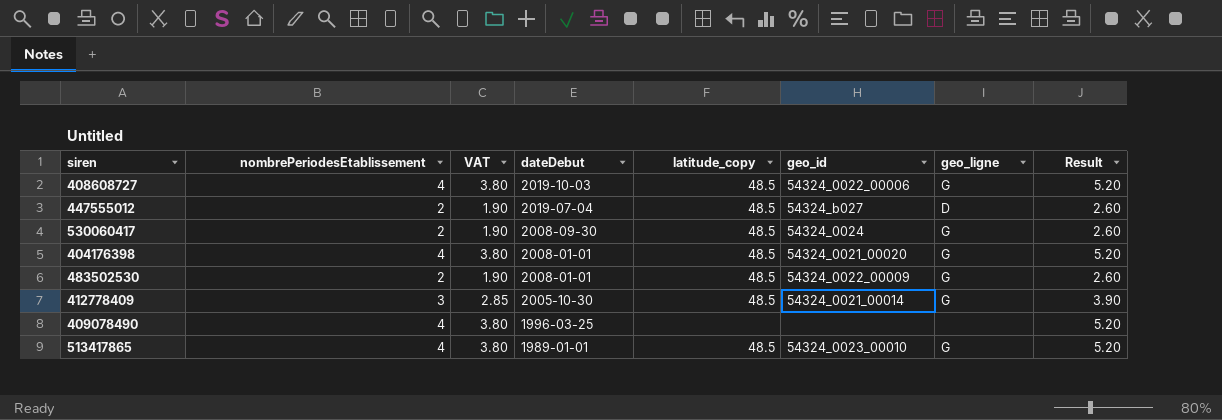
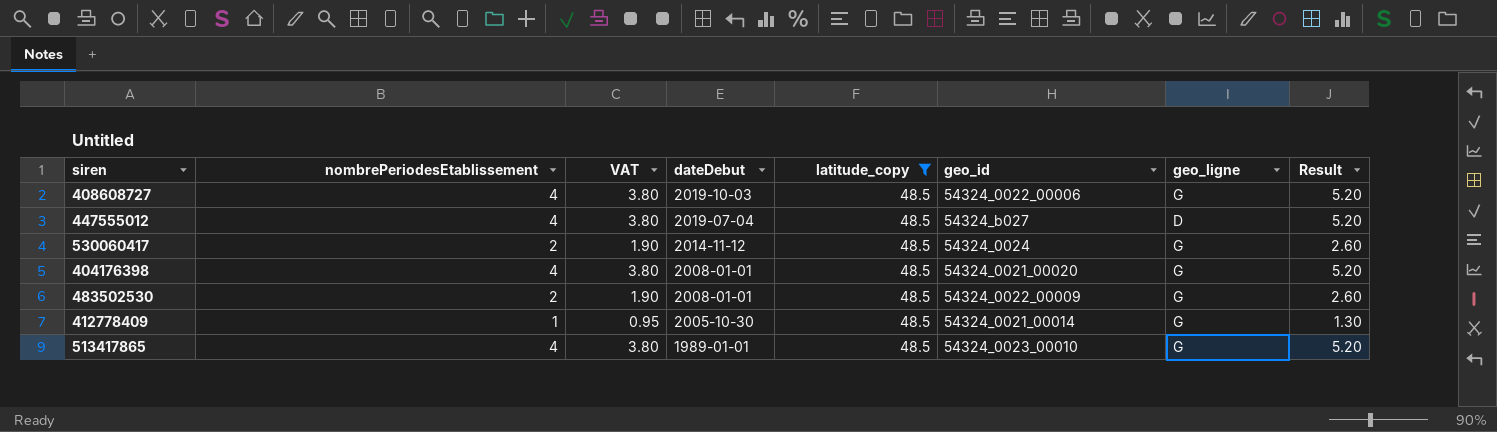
filter: none -> latitude_copy = 48.5
447555012 | nombrePeriodesEtablissement: 2 -> 4
447555012 | VAT: 1.90 -> 3.80
447555012 | Result: 2.60 -> 5.20
530060417 | dateDebut: 2008-09-30 -> 2014-11-12
412778409 | nombrePeriodesEtablissement: 3 -> 1
412778409 | VAT: 2.85 -> 0.95
412778409 | Result: 3.90 -> 1.30

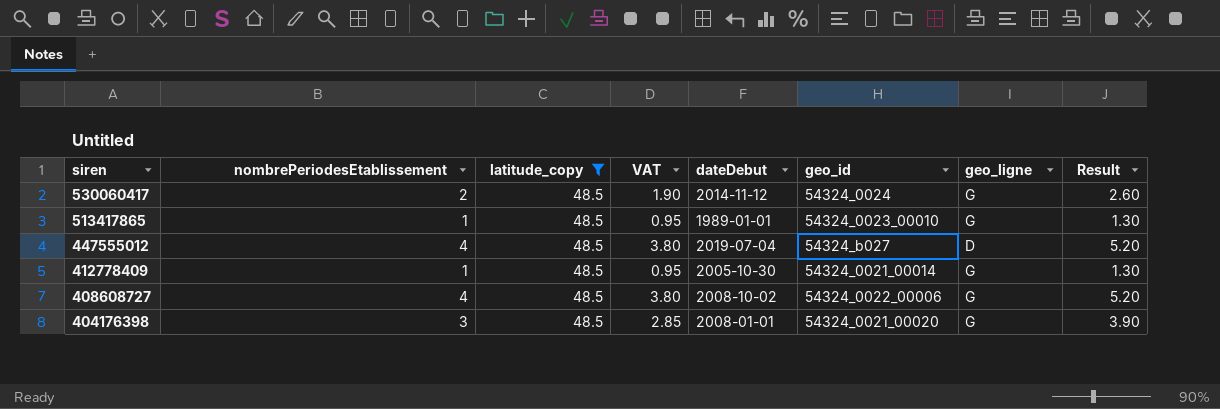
row order: dateDebut descending -> siren descending
column latitude_copy | position: 5 -> 3
row 483502530: 2 | 1.90 | 2008-01-01 | 48.5 | 54324_0022_00009 | G | 2.60 -> none
513417865 | nombrePeriodesEtablissement: 4 -> 1
513417865 | VAT: 3.80 -> 0.95
513417865 | Result: 5.20 -> 1.30
408608727 | dateDebut: 2019-10-03 -> 2008-10-02
404176398 | nombrePeriodesEtablissement: 4 -> 3
404176398 | VAT: 3.80 -> 2.85
404176398 | Result: 5.20 -> 3.90

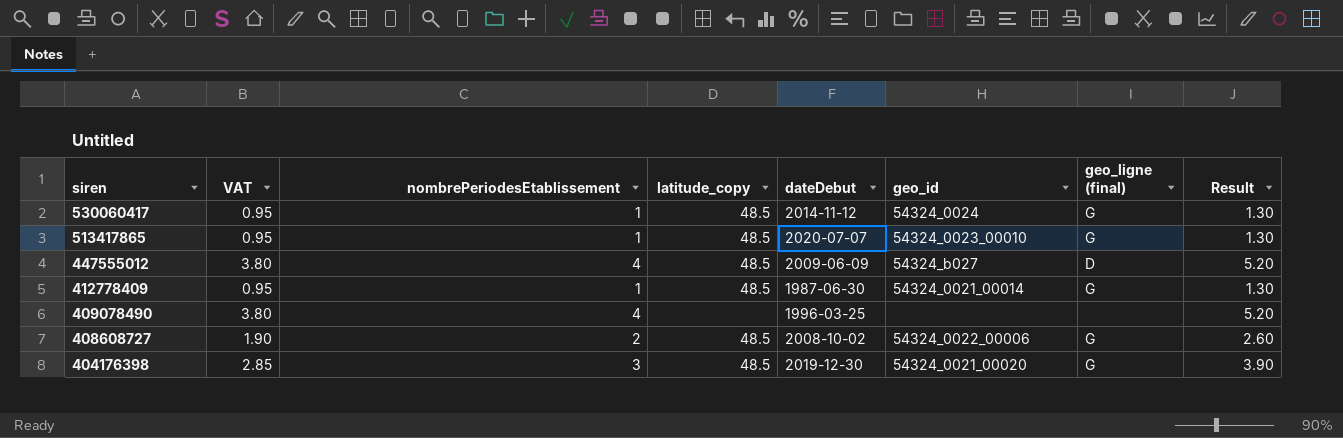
filter: latitude_copy = 48.5 -> none
column VAT | position: 4 -> 2
column name: geo_ligne -> geo_ligne (final)
530060417 | VAT: 1.90 -> 0.95
530060417 | nombrePeriodesEtablissement: 2 -> 1
530060417 | Result: 2.60 -> 1.30
513417865 | dateDebut: 1989-01-01 -> 2020-07-07
447555012 | dateDebut: 2019-07-04 -> 2009-06-09
412778409 | dateDebut: 2005-10-30 -> 1987-06-30
408608727 | VAT: 3.80 -> 1.90
408608727 | nombrePeriodesEtablissement: 4 -> 2
408608727 | Result: 5.20 -> 2.60
404176398 | dateDebut: 2008-01-01 -> 2019-12-30

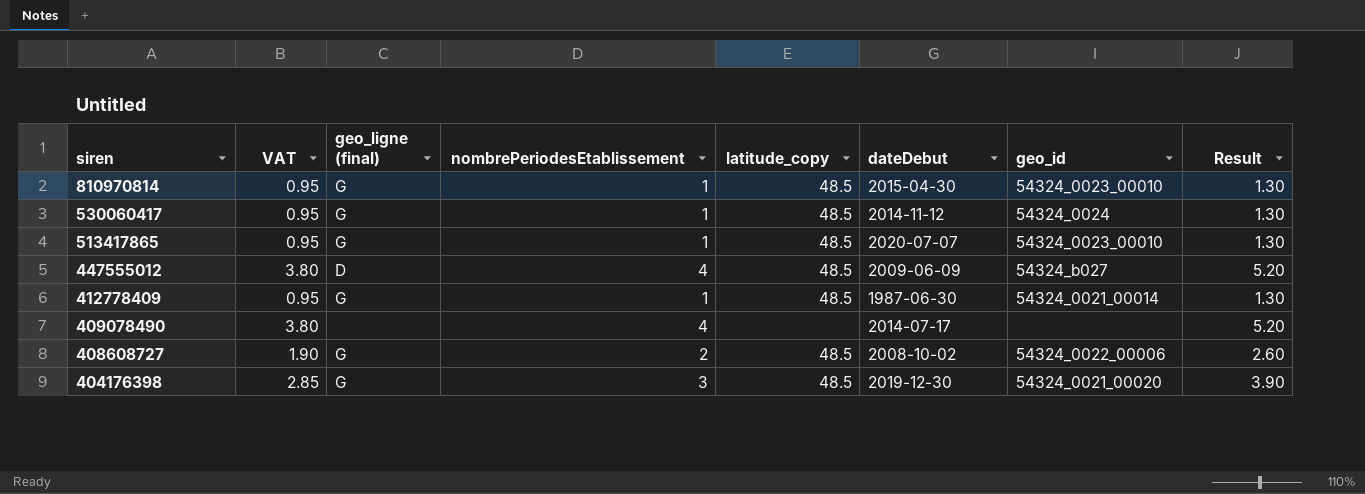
column geo_ligne (final) | position: 7 -> 3
row 810970814: none -> 0.95 | G | 1 | 48.5 | 2015-04-30 | 54324_0023_00010 | 1.30
409078490 | dateDebut: 1996-03-25 -> 2014-07-17

